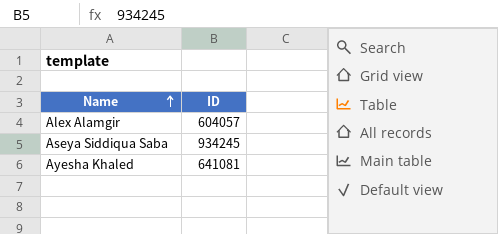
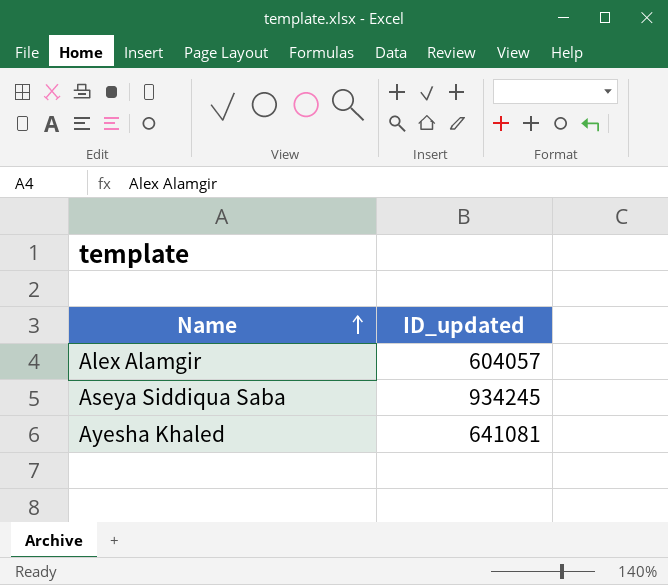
column name: ID -> ID_updated

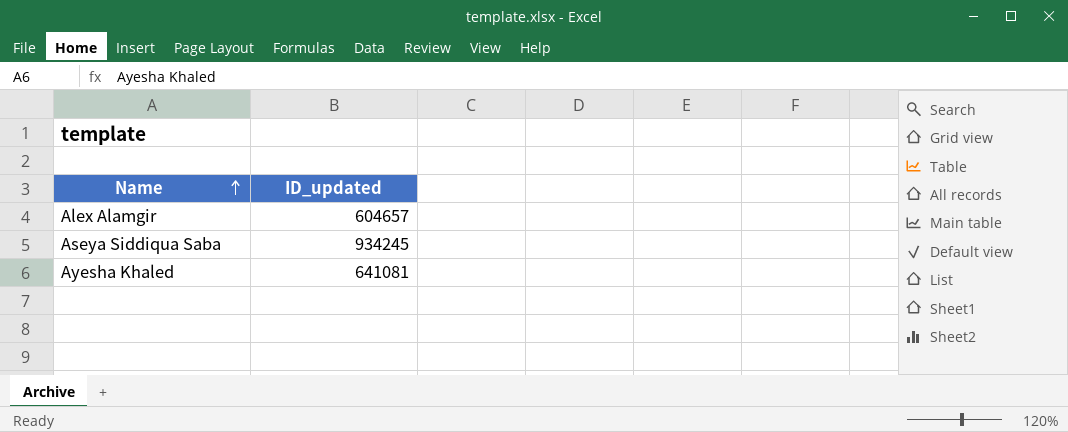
Alex Alamgir | ID_updated: 604057 -> 604657

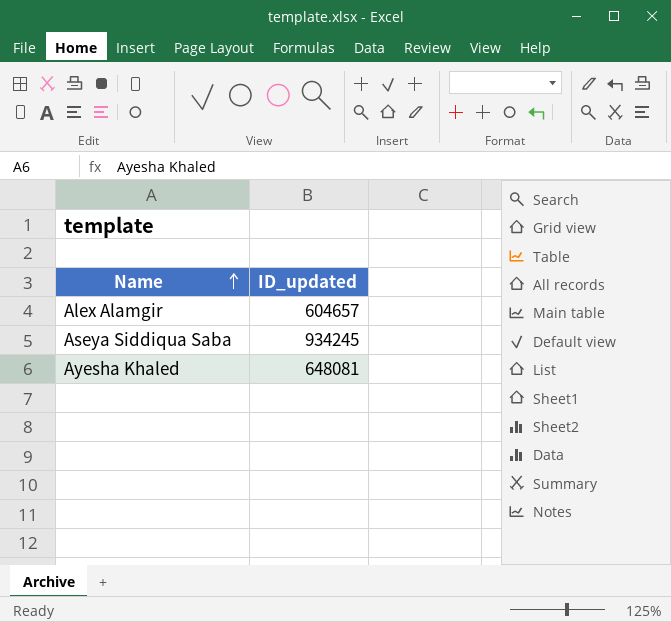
Ayesha Khaled | ID_updated: 641081 -> 648081

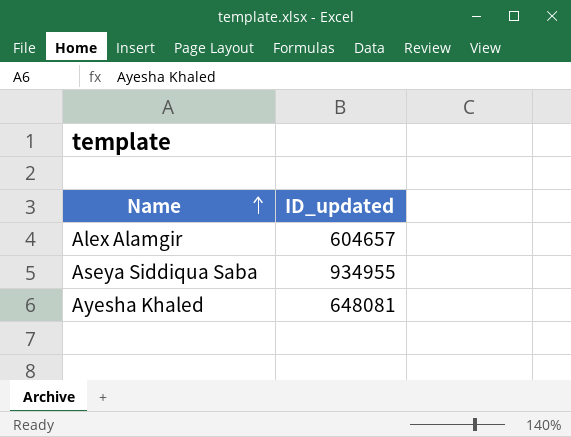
Aseya Siddiqua Saba | ID_updated: 934245 -> 934955

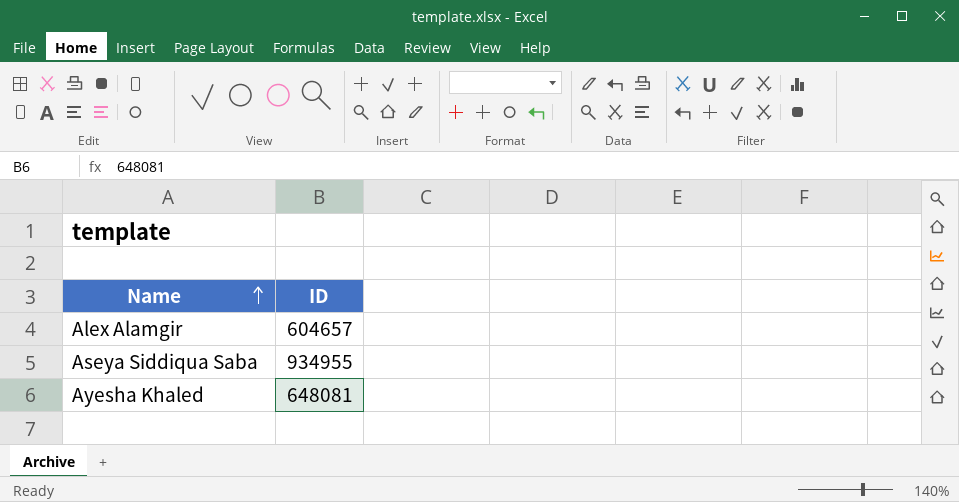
column name: ID_updated -> ID

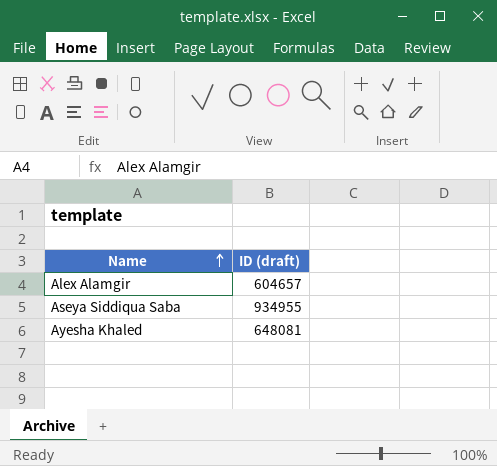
column name: ID -> ID (draft)

